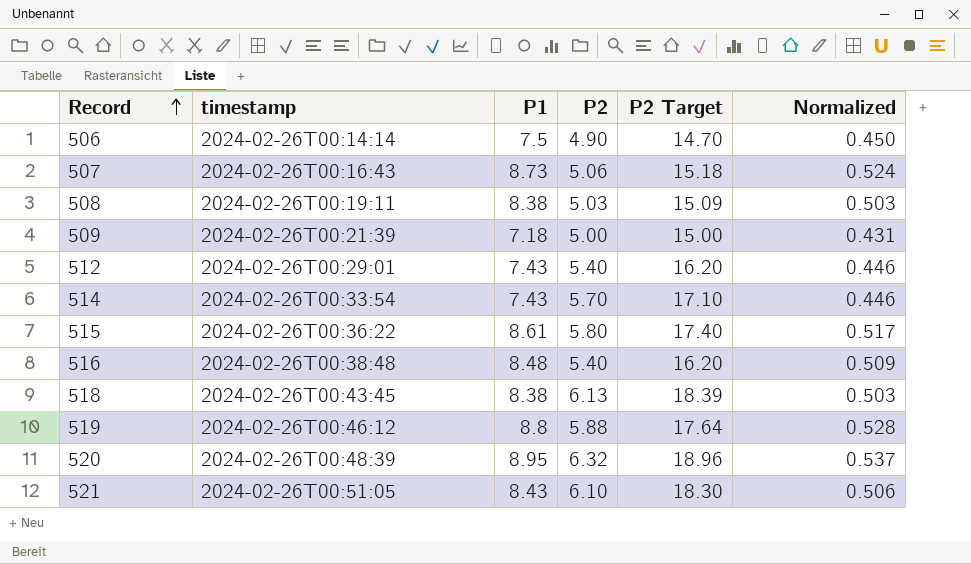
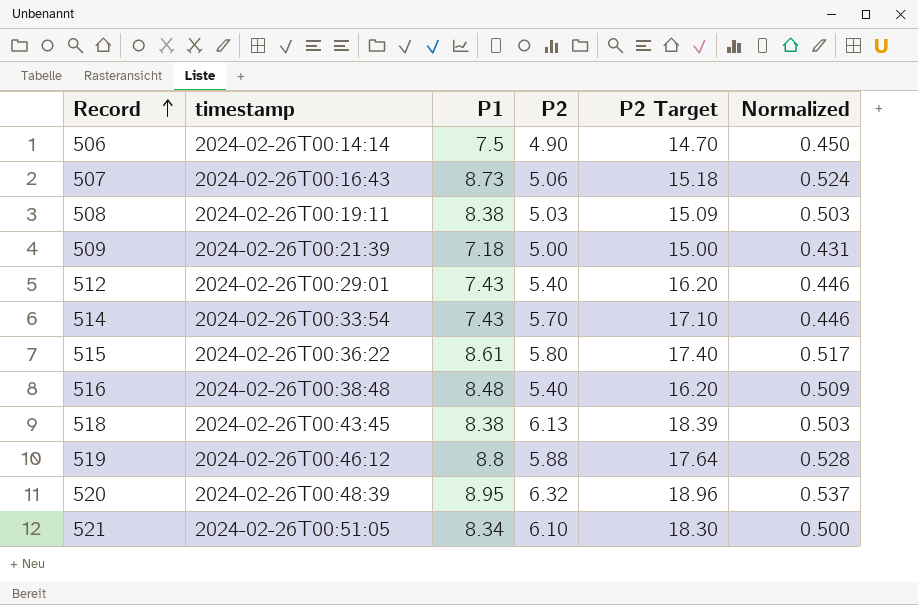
521 | P1: 8.43 -> 8.34
521 | Normalized: 0.506 -> 0.500

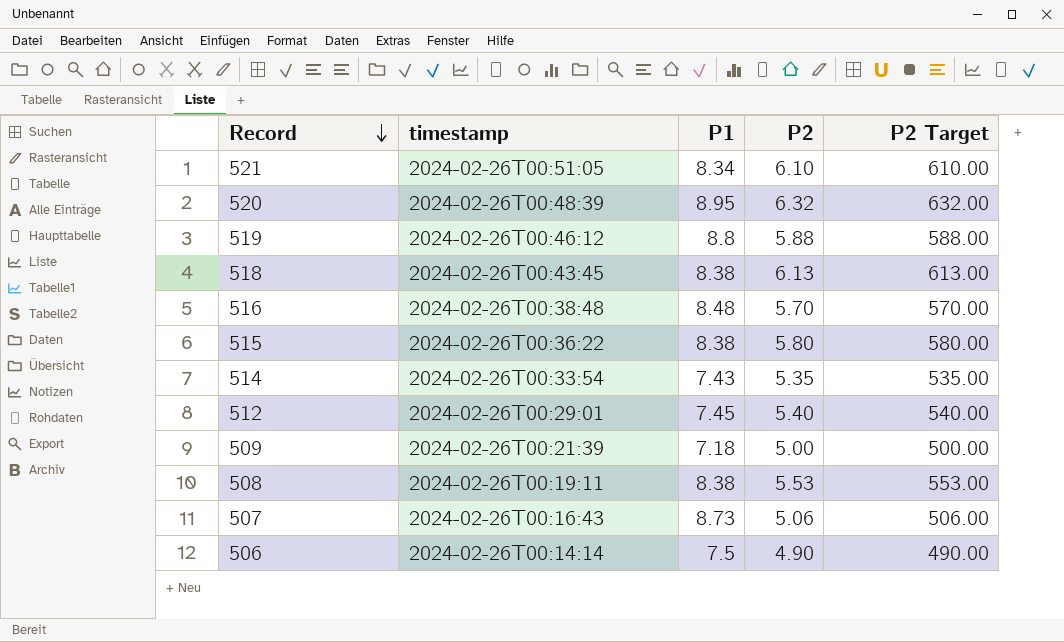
row order: Record ascending -> Record descending
column Normalized | formula: [P1] * 0.06 -> none
column P2 Target | formula: [P2] * 3 -> [P2] * 100
516 | P2: 5.40 -> 5.70
515 | P1: 8.61 -> 8.38
514 | P2: 5.70 -> 5.35
512 | P1: 7.43 -> 7.45
508 | P2: 5.03 -> 5.53

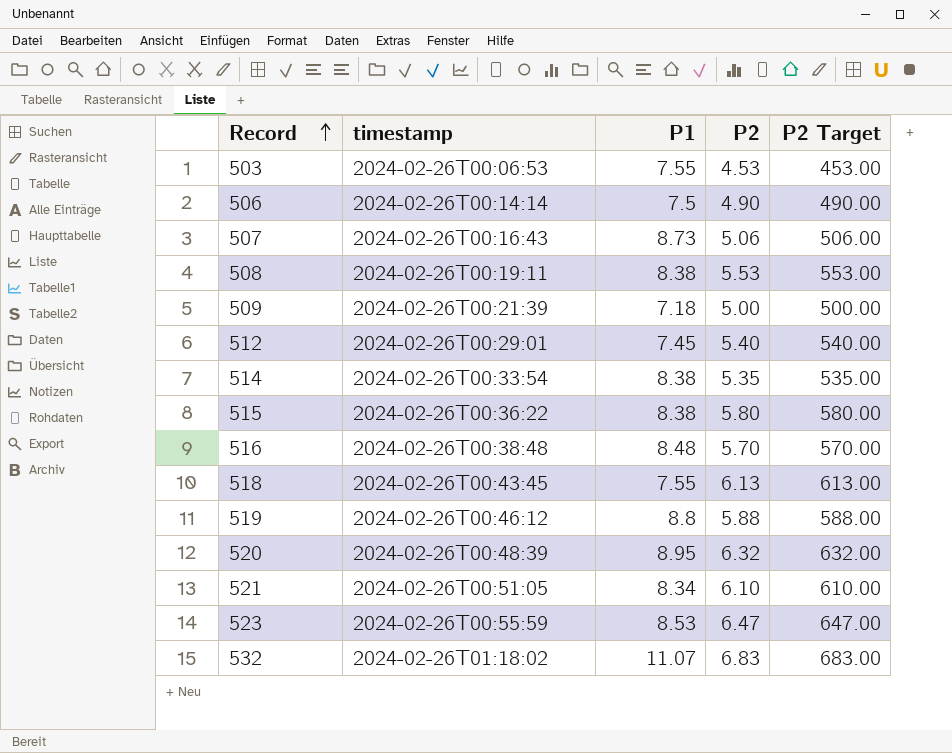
row order: Record descending -> Record ascending
row 503: none -> 2024-02-26T00:06:53 | 7.55 | 4.53 | 453.00
514 | P1: 7.43 -> 8.38
518 | P1: 8.38 -> 7.55
row 523: none -> 2024-02-26T00:55:59 | 8.53 | 6.47 | 647.00
row 532: none -> 2024-02-26T01:18:02 | 11.07 | 6.83 | 683.00

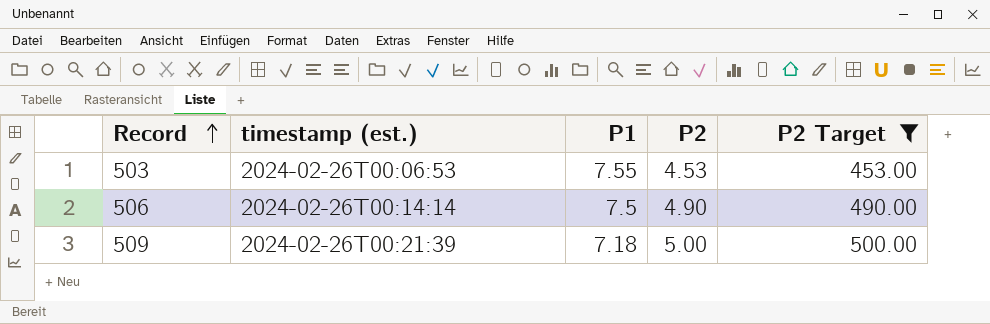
filter: none -> P2 Target <= 500.00
column name: timestamp -> timestamp (est.)

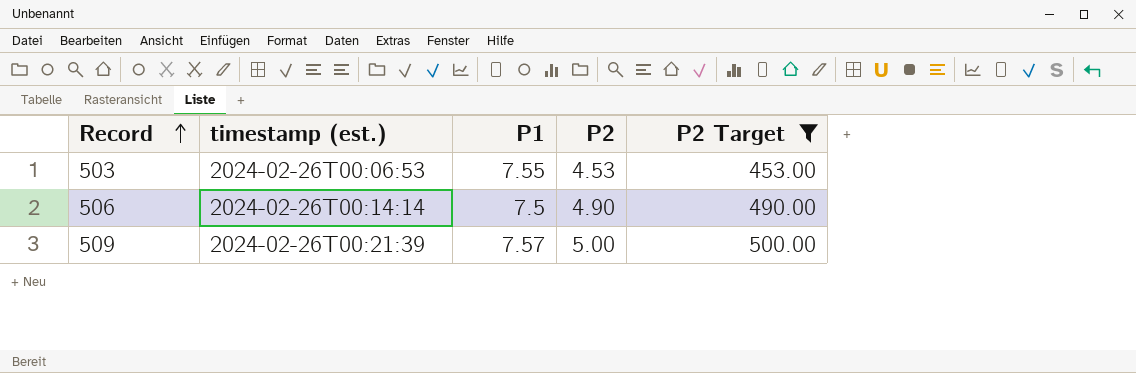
509 | P1: 7.18 -> 7.57

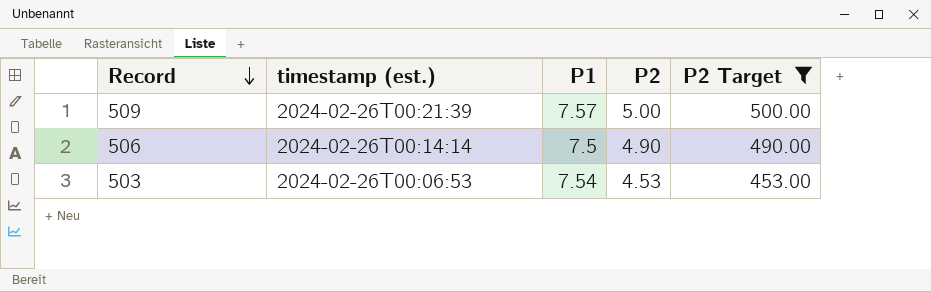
row order: Record ascending -> Record descending
503 | P1: 7.55 -> 7.54

